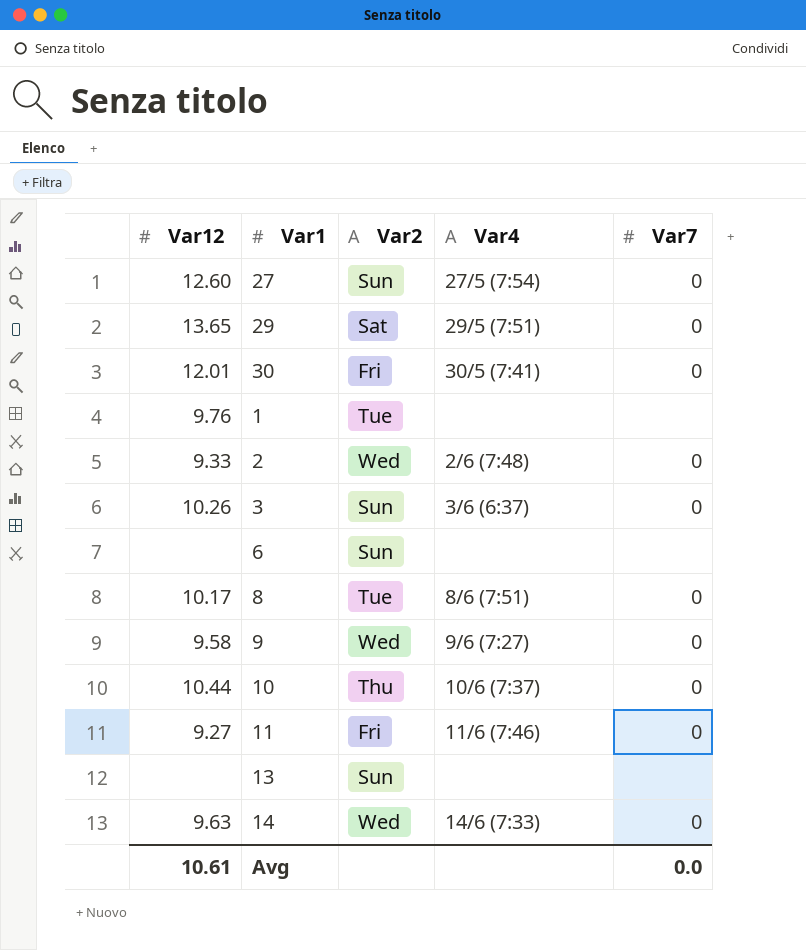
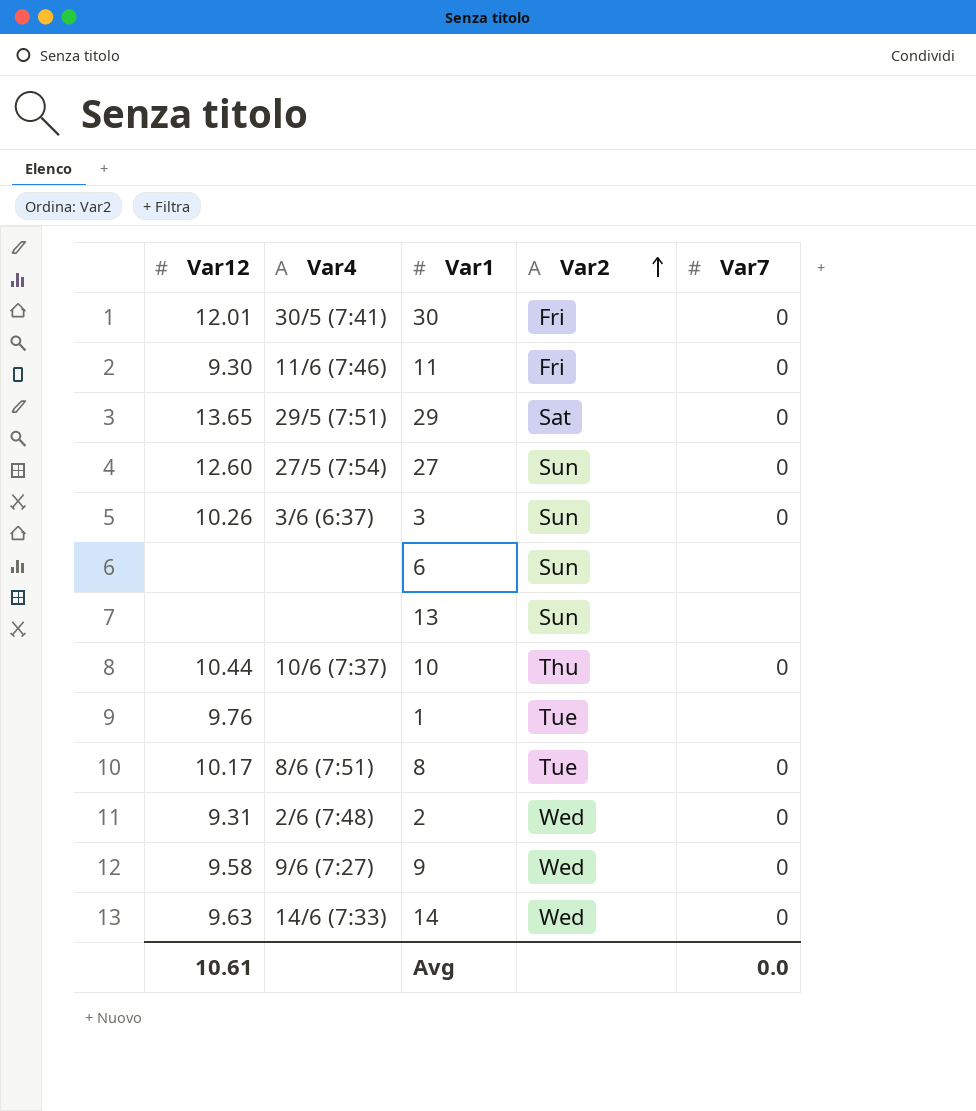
row order: none -> Var2 ascending
column Var4 | position: 4 -> 2
11 | Var12: 9.27 -> 9.30
2 | Var12: 9.33 -> 9.31

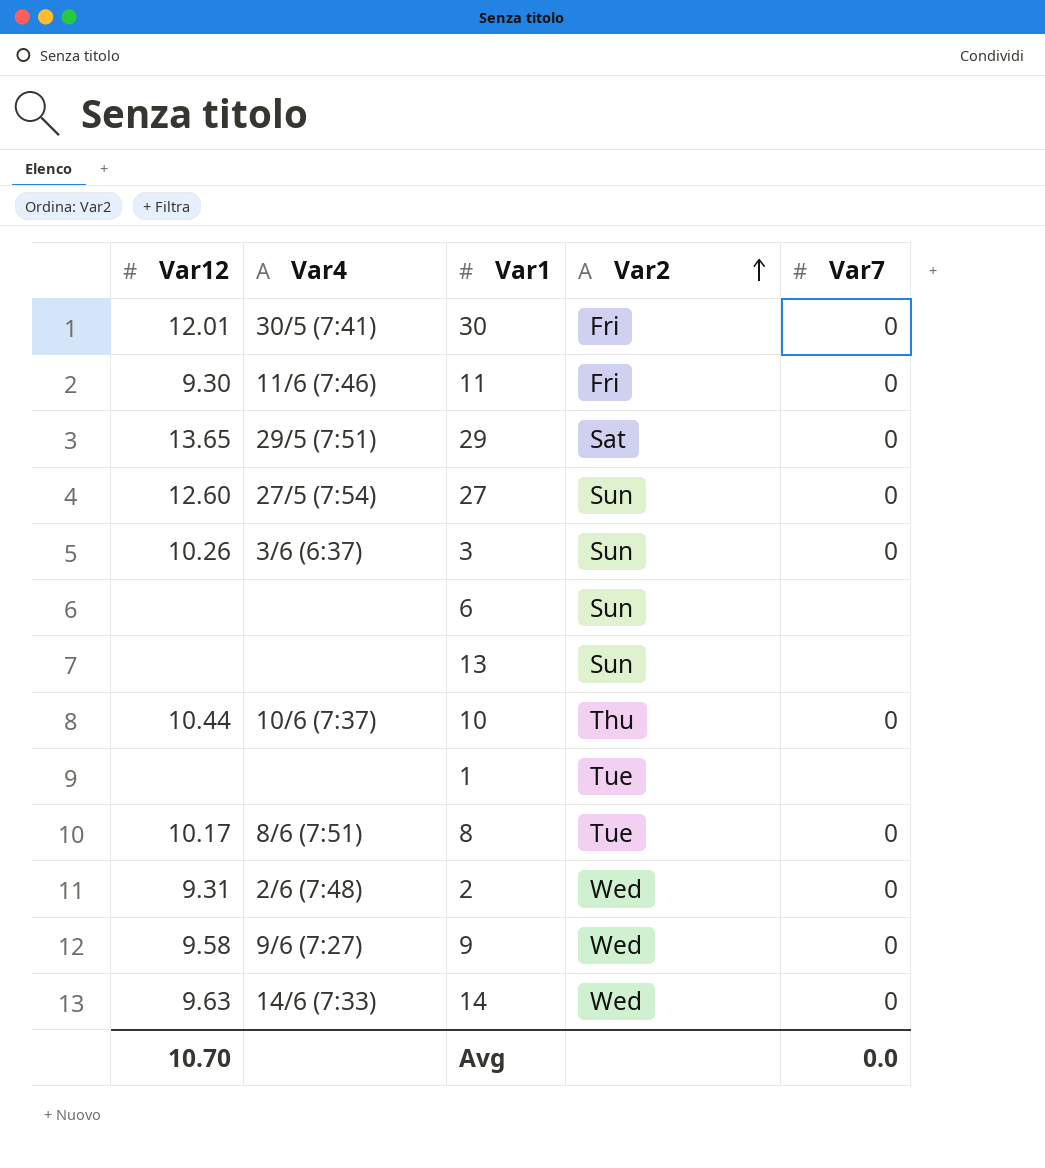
1 | Var12: 9.76 -> none
Avg | Var12: 10.61 -> 10.70

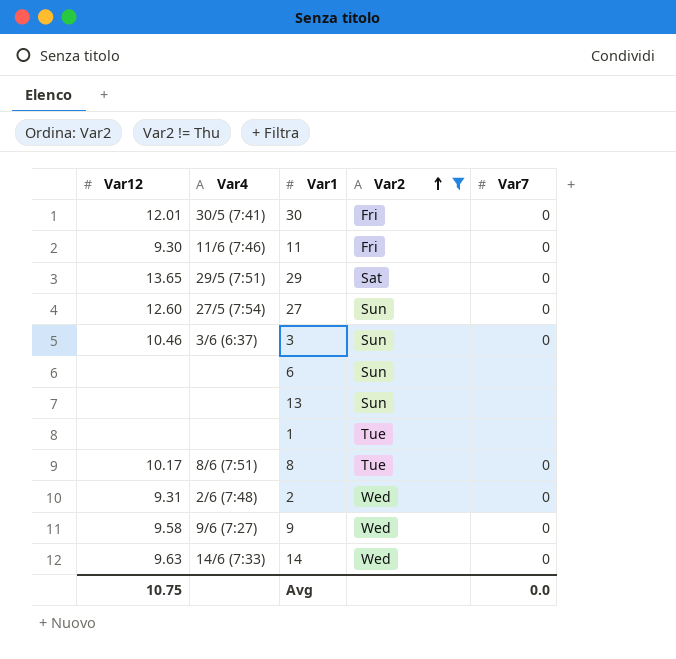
filter: none -> Var2 != Thu
3 | Var12: 10.26 -> 10.46
Avg | Var12: 10.70 -> 10.75

